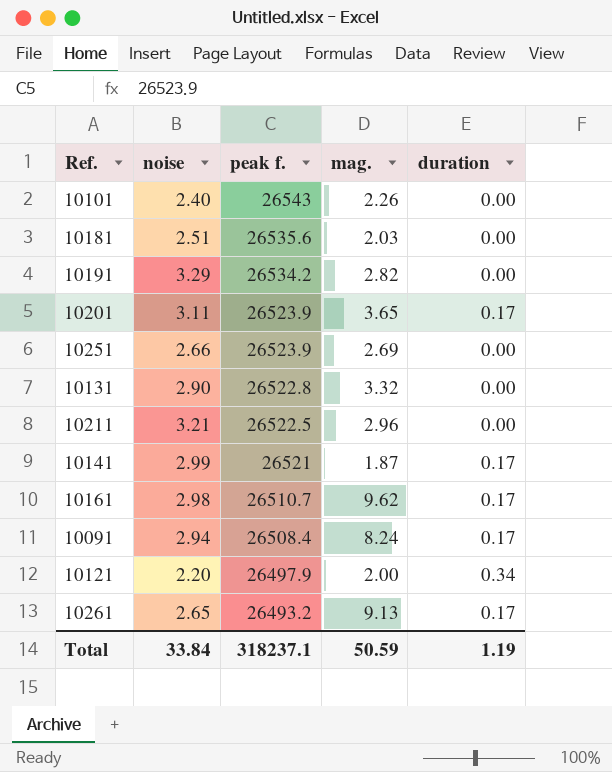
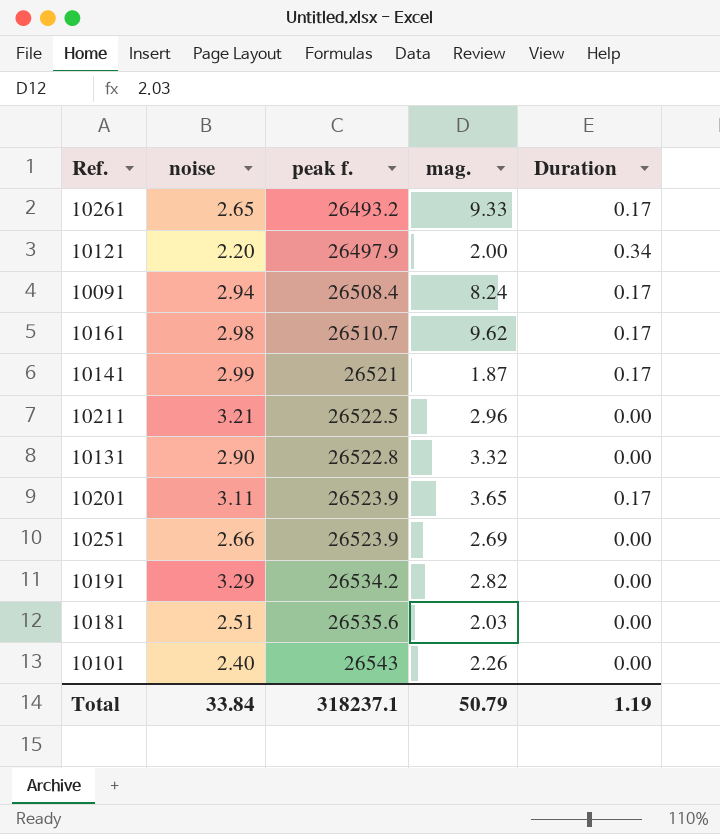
row order: peak f. descending -> peak f. ascending
column name: duration -> Duration
10261 | mag.: 9.13 -> 9.33
Total | mag.: 50.59 -> 50.79

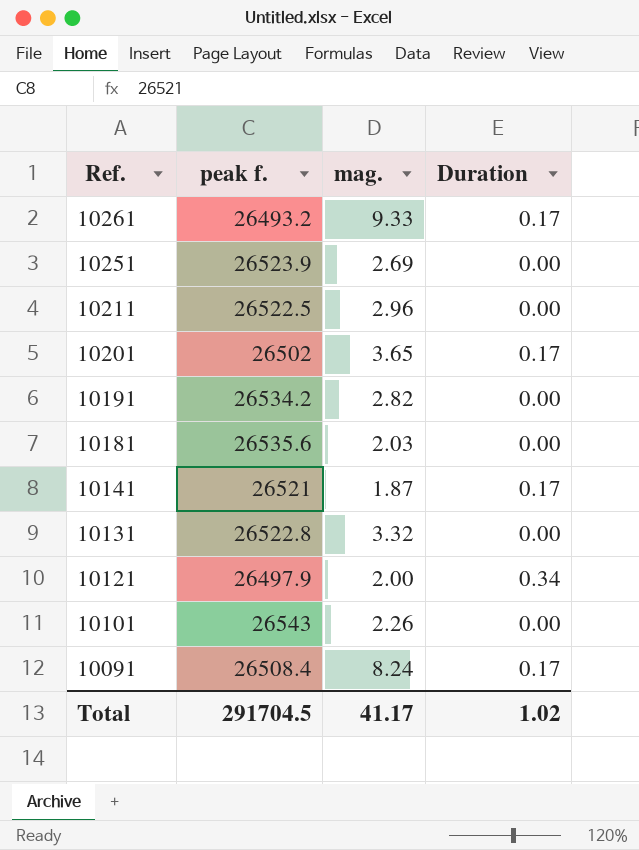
row order: peak f. ascending -> Ref. descending
column noise | position: 2 -> none
row 10161: 2.98 | 26510.7 | 9.62 | 0.17 -> none
10201 | peak f.: 26523.9 -> 26502
Total | peak f.: 318237.1 -> 291704.5
Total | mag.: 50.79 -> 41.17
Total | Duration: 1.19 -> 1.02

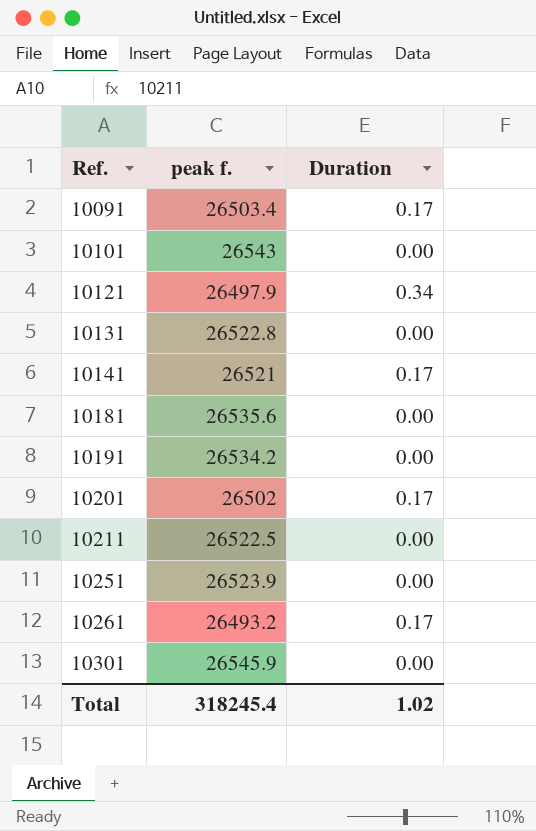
row order: Ref. descending -> Ref. ascending
column mag. | position: 3 -> none
10091 | peak f.: 26508.4 -> 26503.4
row 10301: none -> 26545.9 | 0.00
Total | peak f.: 291704.5 -> 318245.4

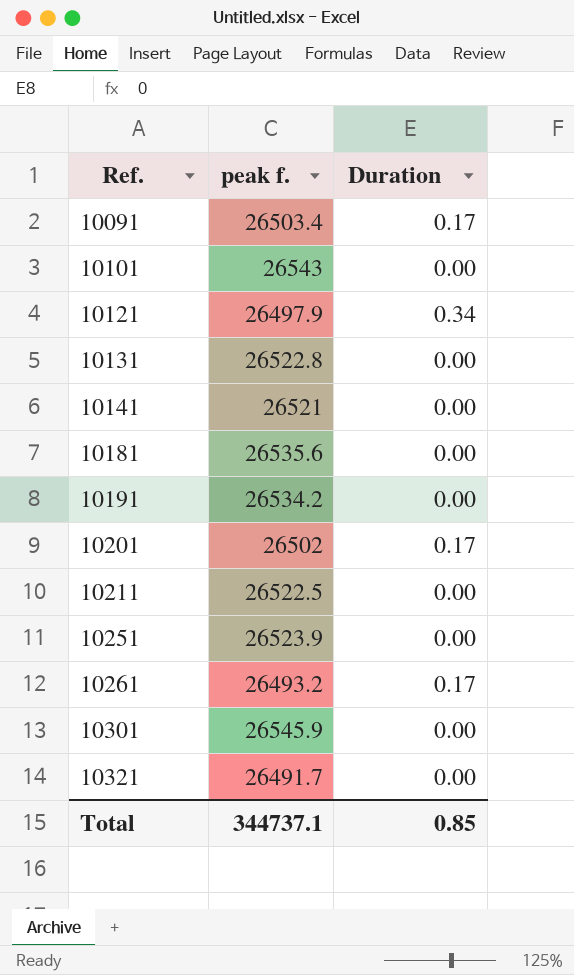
10141 | Duration: 0.17 -> 0.00
row 10321: none -> 26491.7 | 0.00
Total | peak f.: 318245.4 -> 344737.1
Total | Duration: 1.02 -> 0.85

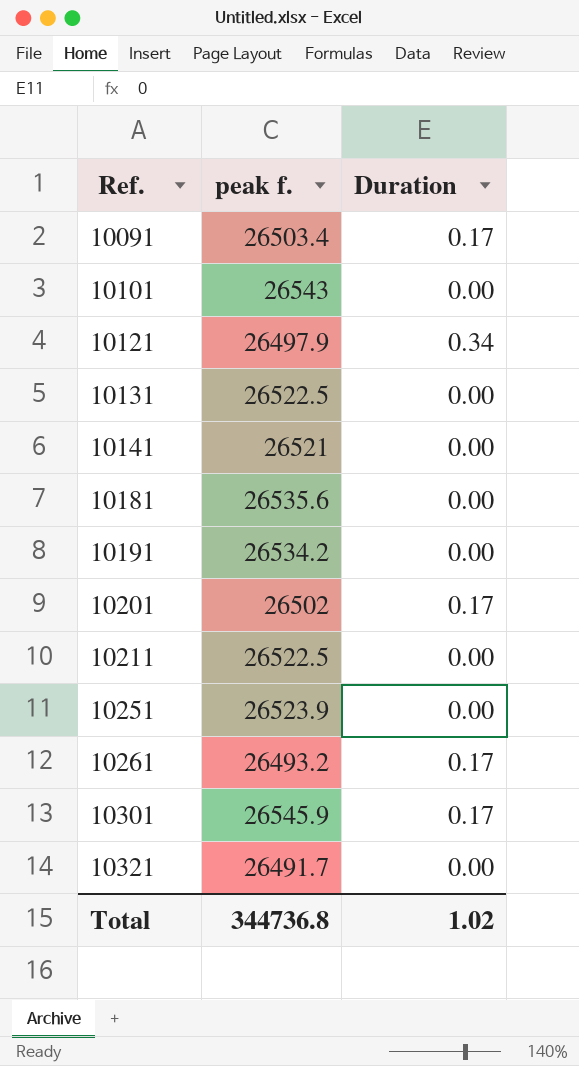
10131 | peak f.: 26522.8 -> 26522.5
10301 | Duration: 0.00 -> 0.17
Total | peak f.: 344737.1 -> 344736.8
Total | Duration: 0.85 -> 1.02

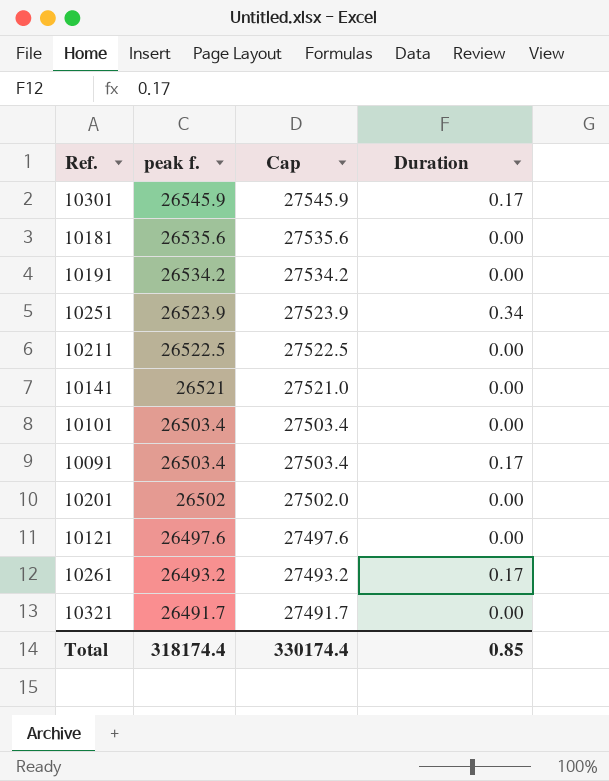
row order: Ref. ascending -> peak f. descending
column Cap | formula: none -> [peak f.] + 1000
row 10131: 26522.5 | 0.00 -> none
10251 | Duration: 0.00 -> 0.34
10101 | peak f.: 26543 -> 26503.4
10201 | Duration: 0.17 -> 0.00
10121 | peak f.: 26497.9 -> 26497.6
10121 | Duration: 0.34 -> 0.00
Total | peak f.: 344736.8 -> 318174.4
Total | Duration: 1.02 -> 0.85

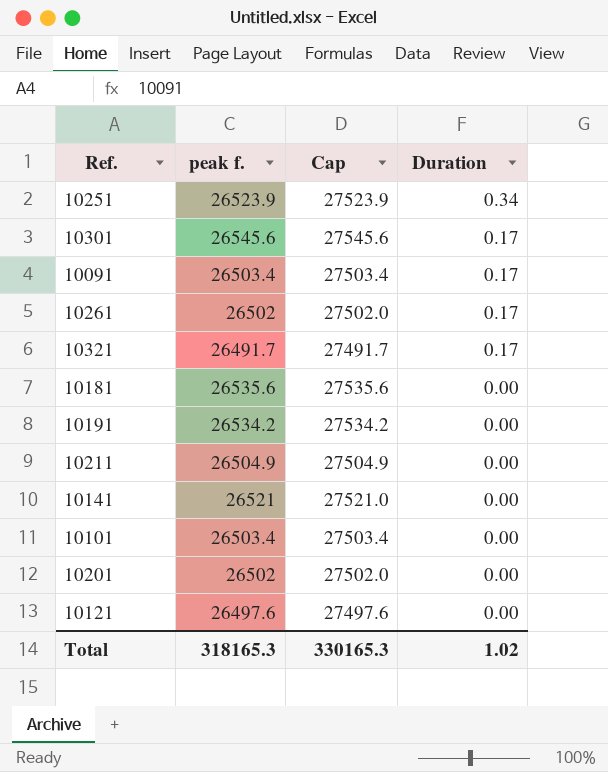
row order: peak f. descending -> Duration descending
10301 | peak f.: 26545.9 -> 26545.6
10301 | Cap: 27545.9 -> 27545.6
10261 | peak f.: 26493.2 -> 26502
10261 | Cap: 27493.2 -> 27502.0
10321 | Duration: 0.00 -> 0.17
10211 | peak f.: 26522.5 -> 26504.9
10211 | Cap: 27522.5 -> 27504.9
Total | peak f.: 318174.4 -> 318165.3
Total | Cap: 330174.4 -> 330165.3
Total | Duration: 0.85 -> 1.02

